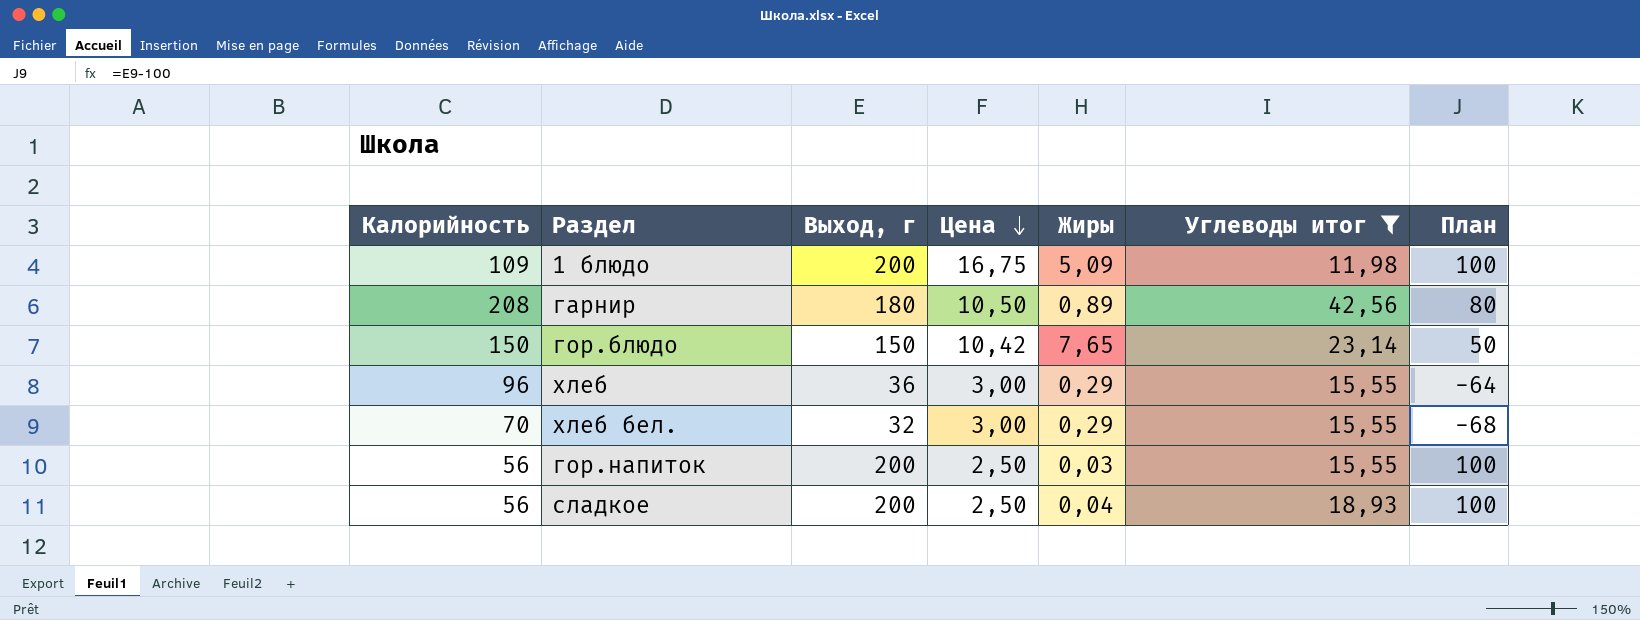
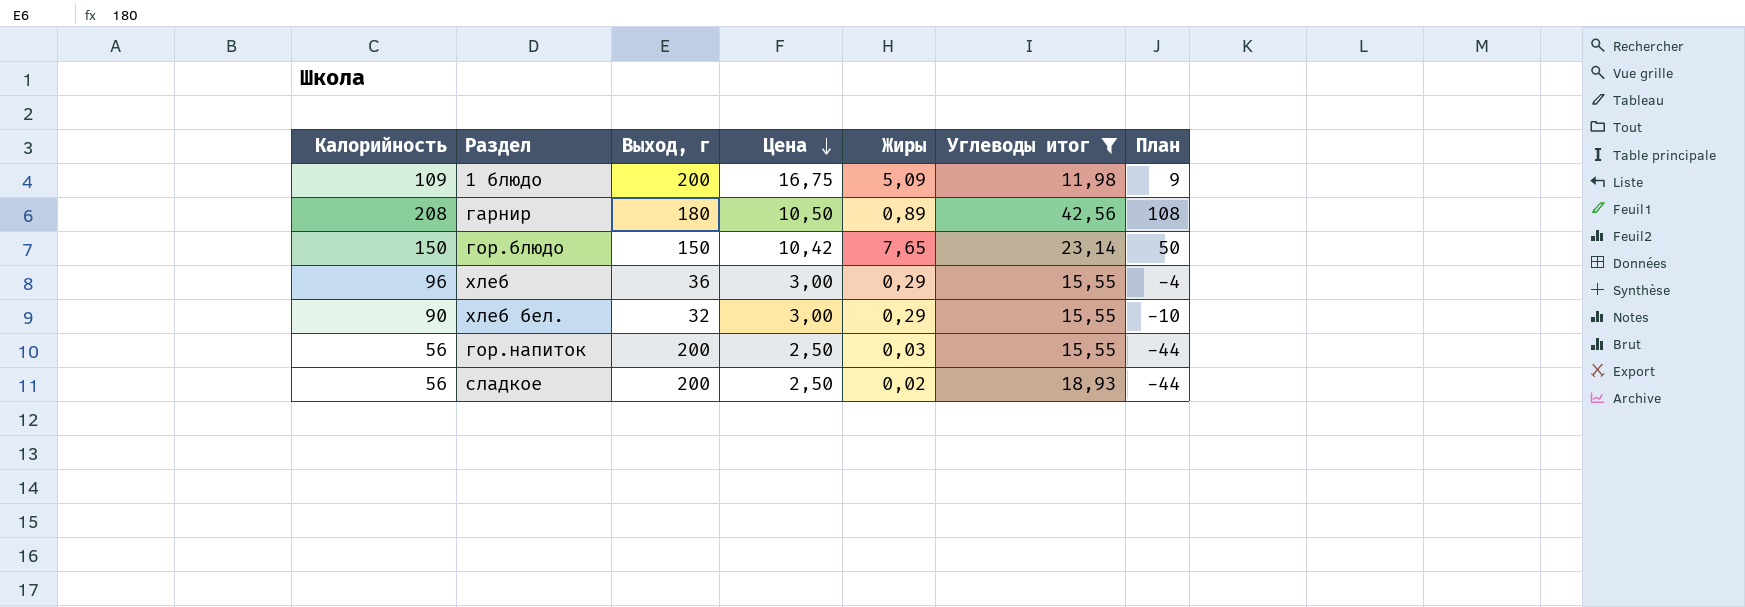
column План | formula: [Выход, г] - 100 -> [Калорийность] - 100
хлеб бел. | Калорийность: 70 -> 90
сладкое | Жиры: 0,04 -> 0,02

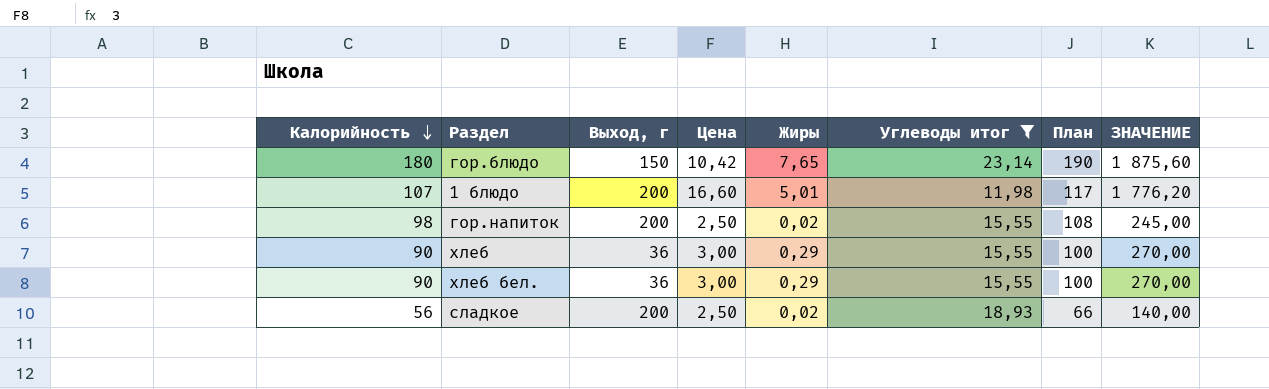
row order: Цена descending -> Калорийность descending
column План | formula: [Калорийность] - 100 -> [Калорийность] + 10
column ЗНАЧЕНИЕ | formula: none -> [Калорийность] * [Цена]
row гарнир: 208 | 180 | 10,50 | 0,89 | 42,56 | 108 -> none
гор.блюдо | Калорийность: 150 -> 180
1 блюдо | Калорийность: 109 -> 107
1 блюдо | Цена: 16,75 -> 16,60
1 блюдо | Жиры: 5,09 -> 5,01
гор.напиток | Калорийность: 56 -> 98
гор.напиток | Жиры: 0,03 -> 0,02
хлеб | Калорийность: 96 -> 90
хлеб бел. | Выход, г: 32 -> 36

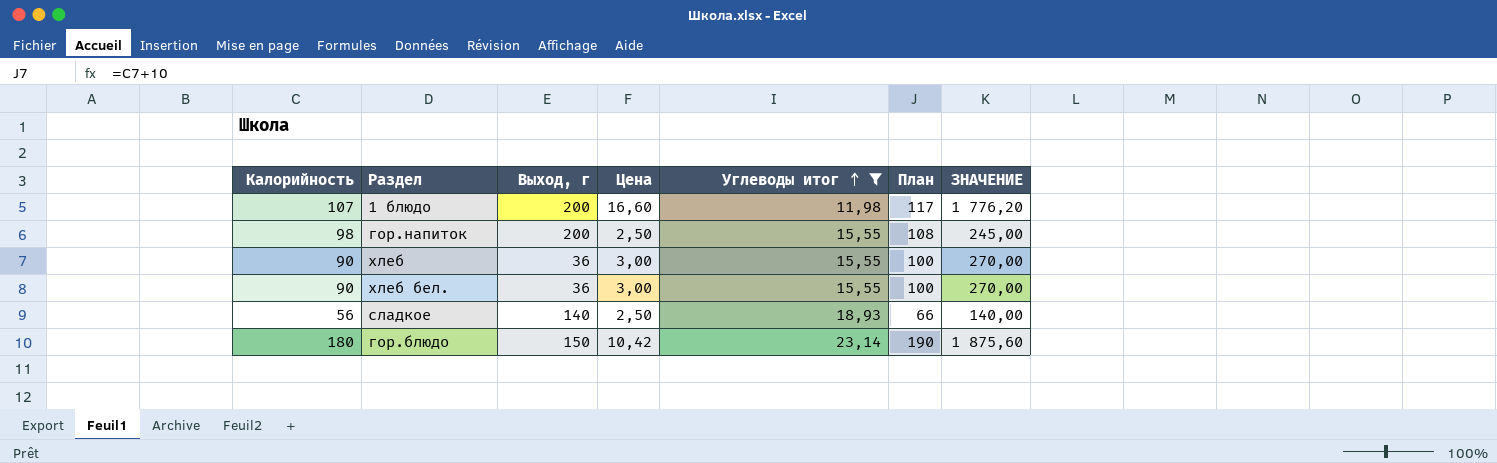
row order: Калорийность descending -> Углеводы итог ascending
column Жиры | position: 5 -> none
сладкое | Выход, г: 200 -> 140

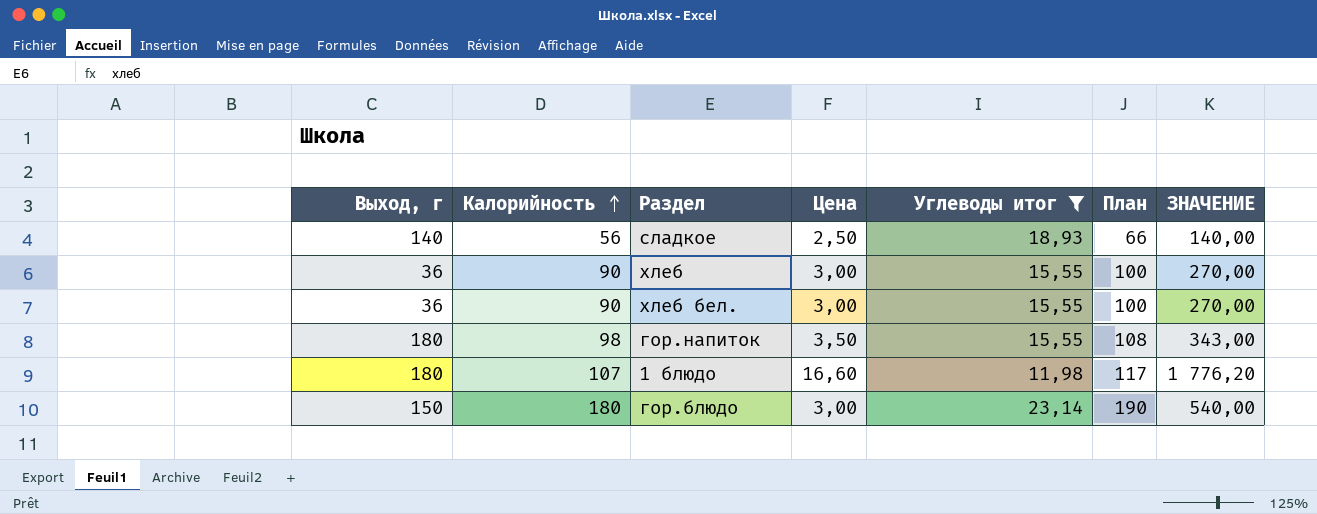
row order: Углеводы итог ascending -> Калорийность ascending
column Выход, г | position: 3 -> 1
гор.напиток | Выход, г: 200 -> 180
гор.напиток | Цена: 2,50 -> 3,50
гор.напиток | ЗНАЧЕНИЕ: 245,00 -> 343,00
1 блюдо | Выход, г: 200 -> 180
гор.блюдо | Цена: 10,42 -> 3,00
гор.блюдо | ЗНАЧЕНИЕ: 1 875,60 -> 540,00

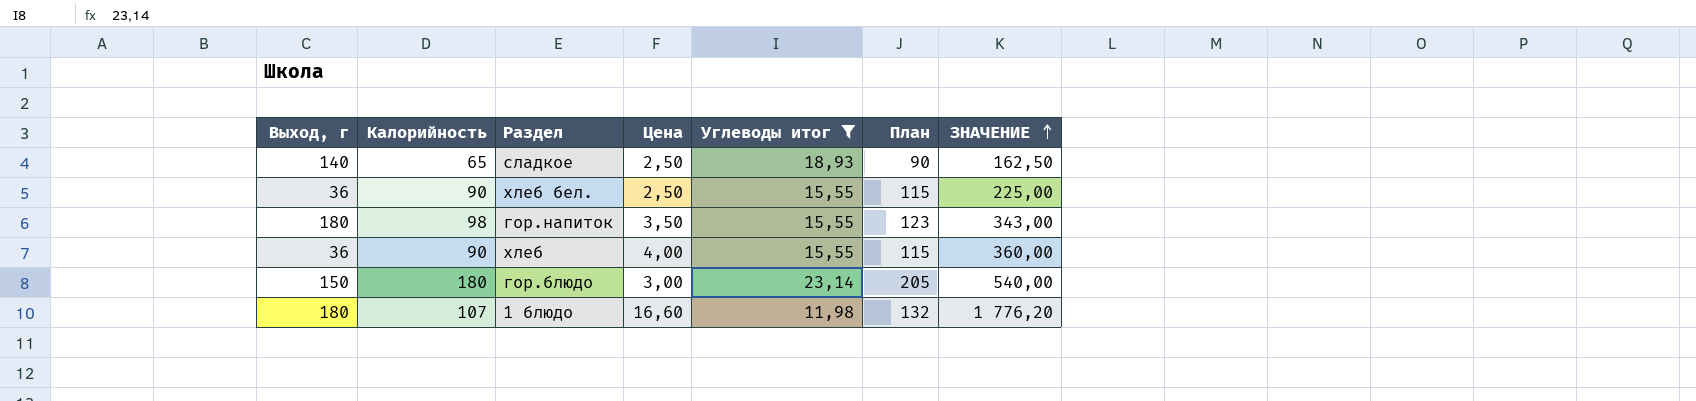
row order: Калорийность ascending -> ЗНАЧЕНИЕ ascending
column План | formula: [Калорийность] + 10 -> [Калорийность] + 25
сладкое | Калорийность: 56 -> 65
сладкое | ЗНАЧЕНИЕ: 140,00 -> 162,50
хлеб бел. | Цена: 3,00 -> 2,50
хлеб бел. | ЗНАЧЕНИЕ: 270,00 -> 225,00
хлеб | Цена: 3,00 -> 4,00
хлеб | ЗНАЧЕНИЕ: 270,00 -> 360,00

